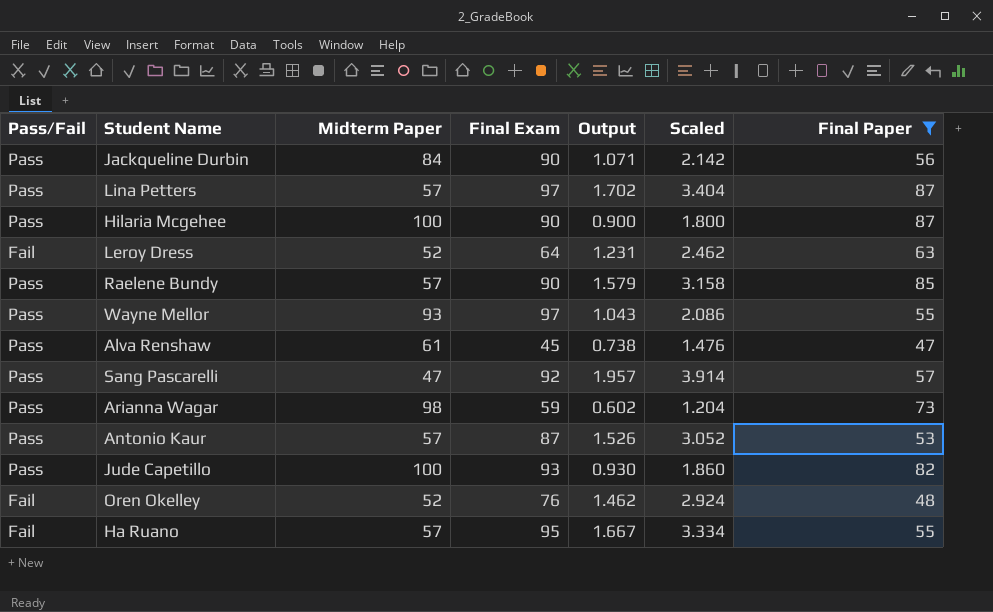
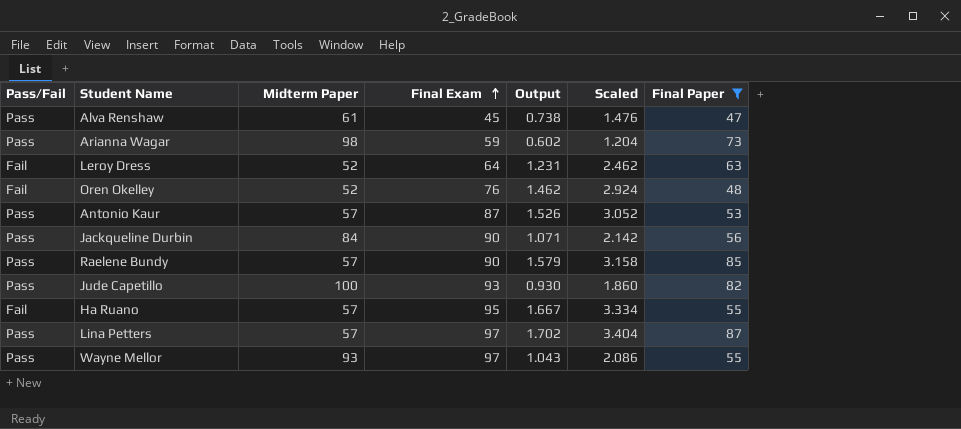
row order: none -> Final Exam ascending
row Hilaria Mcgehee: Pass | 100 | 90 | 0.900 | 1.800 | 87 -> none
row Sang Pascarelli: Pass | 47 | 92 | 1.957 | 3.914 | 57 -> none

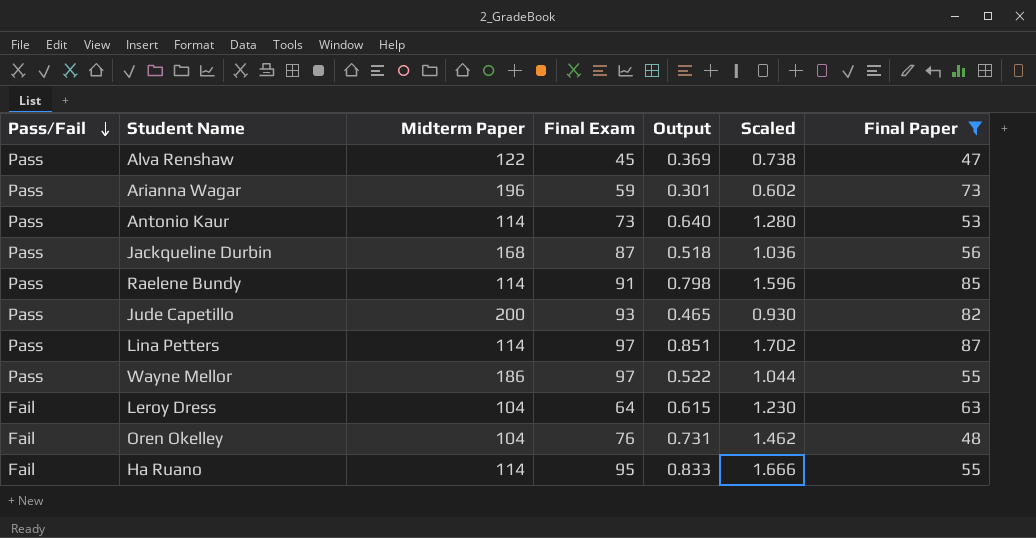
row order: Final Exam ascending -> Pass/Fail descending
Alva Renshaw | Midterm Paper: 61 -> 122
Alva Renshaw | Output: 0.738 -> 0.369
Alva Renshaw | Scaled: 1.476 -> 0.738
Arianna Wagar | Midterm Paper: 98 -> 196
Arianna Wagar | Output: 0.602 -> 0.301
Arianna Wagar | Scaled: 1.204 -> 0.602
Antonio Kaur | Midterm Paper: 57 -> 114
Antonio Kaur | Final Exam: 87 -> 73
Antonio Kaur | Output: 1.526 -> 0.640
Antonio Kaur | Scaled: 3.052 -> 1.280
Jackqueline Durbin | Midterm Paper: 84 -> 168
Jackqueline Durbin | Final Exam: 90 -> 87
Jackqueline Durbin | Output: 1.071 -> 0.518
Jackqueline Durbin | Scaled: 2.142 -> 1.036
Raelene Bundy | Midterm Paper: 57 -> 114
Raelene Bundy | Final Exam: 90 -> 91
Raelene Bundy | Output: 1.579 -> 0.798
Raelene Bundy | Scaled: 3.158 -> 1.596
Jude Capetillo | Midterm Paper: 100 -> 200
Jude Capetillo | Output: 0.930 -> 0.465
Jude Capetillo | Scaled: 1.860 -> 0.930
Lina Petters | Midterm Paper: 57 -> 114
Lina Petters | Output: 1.702 -> 0.851
Lina Petters | Scaled: 3.404 -> 1.702
Wayne Mellor | Midterm Paper: 93 -> 186
Wayne Mellor | Output: 1.043 -> 0.522
Wayne Mellor | Scaled: 2.086 -> 1.044
Leroy Dress | Midterm Paper: 52 -> 104
Leroy Dress | Output: 1.231 -> 0.615
Leroy Dress | Scaled: 2.462 -> 1.230
Oren Okelley | Midterm Paper: 52 -> 104
Oren Okelley | Output: 1.462 -> 0.731
Oren Okelley | Scaled: 2.924 -> 1.462
Ha Ruano | Midterm Paper: 57 -> 114
Ha Ruano | Output: 1.667 -> 0.833
Ha Ruano | Scaled: 3.334 -> 1.666

